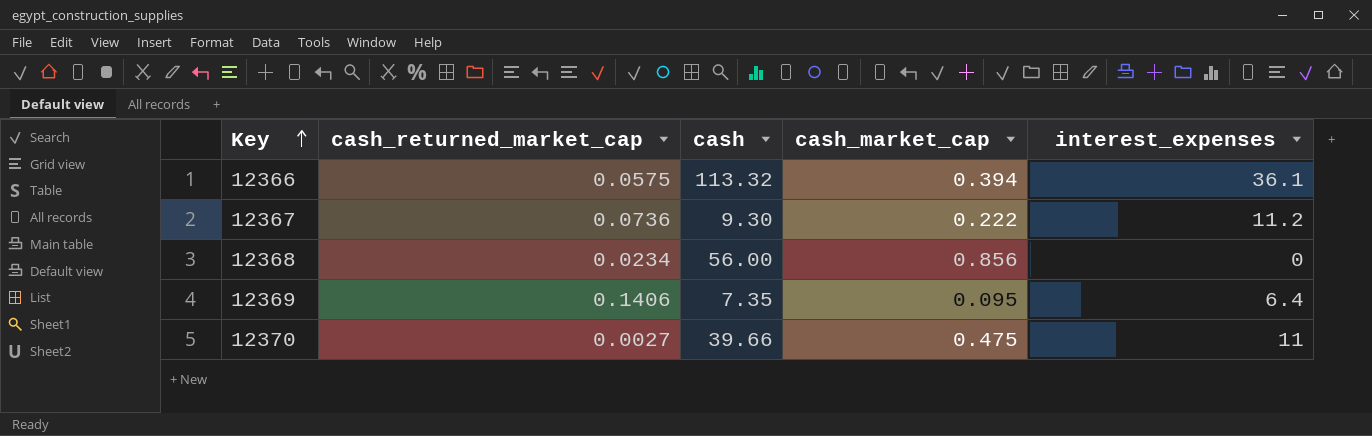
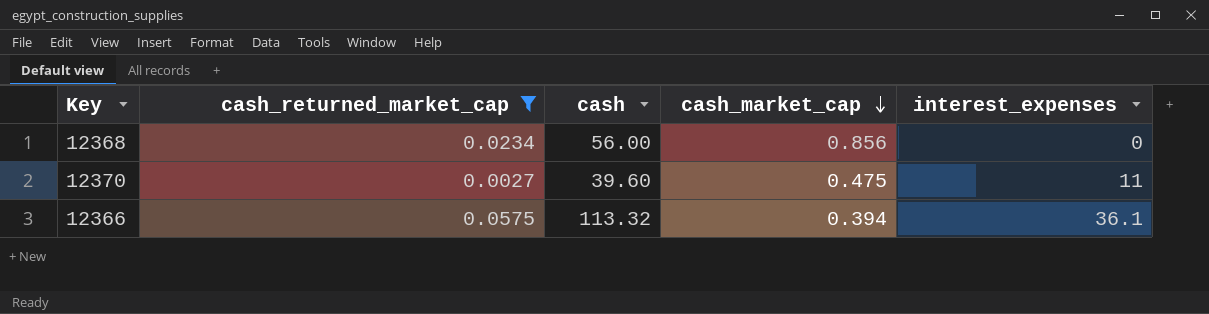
filter: none -> cash_returned_market_cap <= 0.0575
row order: Key ascending -> cash_market_cap descending
12370 | cash: 39.66 -> 39.60

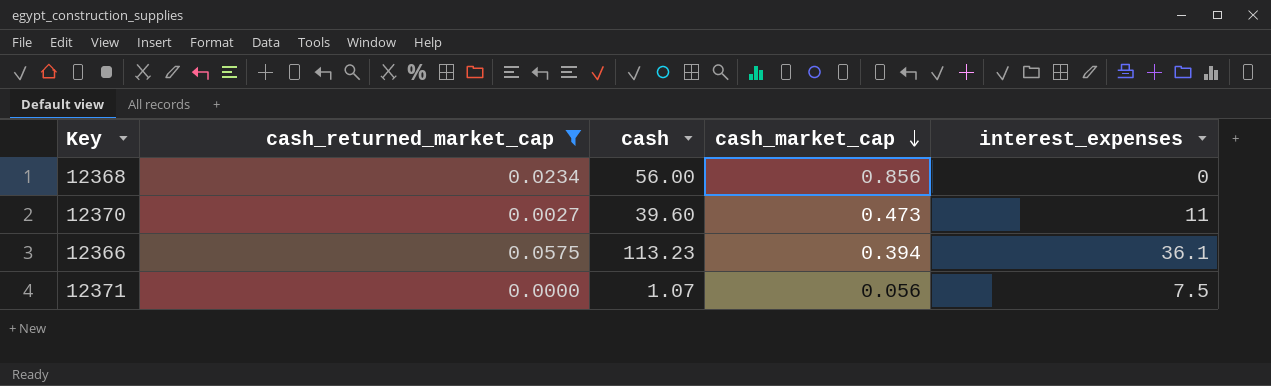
12370 | cash_market_cap: 0.475 -> 0.473
12366 | cash: 113.32 -> 113.23
row 12371: none -> 0.0000 | 1.07 | 0.056 | 7.5

